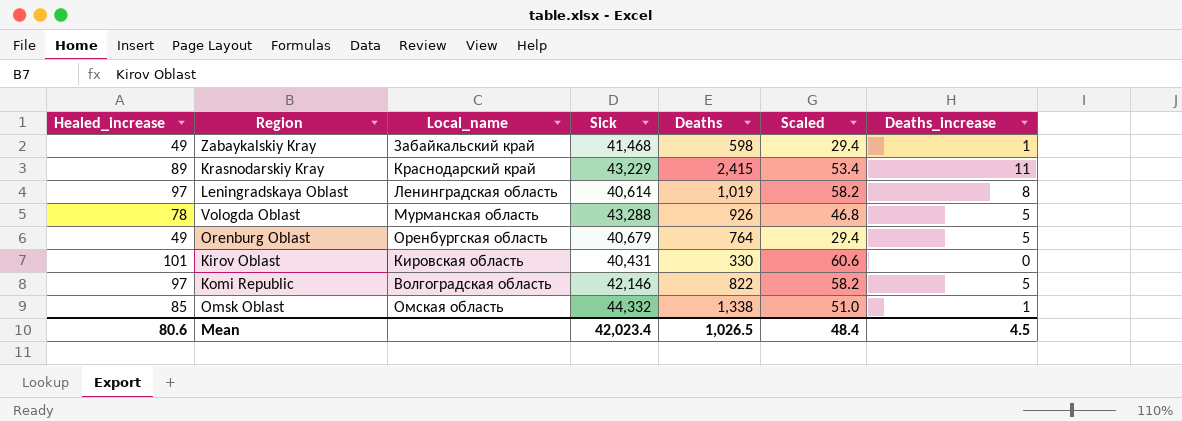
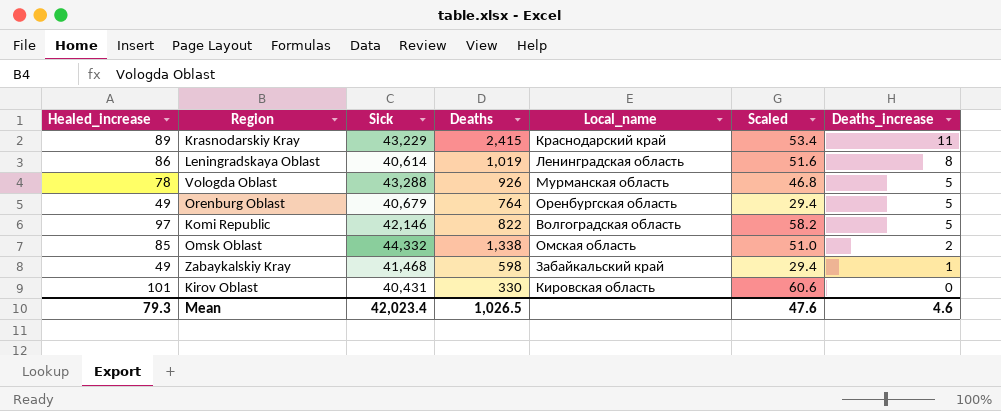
row order: none -> Deaths_increase descending
column Local_name | position: 3 -> 5
Leningradskaya Oblast | Healed_increase: 97 -> 86
Leningradskaya Oblast | Scaled: 58.2 -> 51.6
Omsk Oblast | Deaths_increase: 1 -> 2
Mean | Healed_increase: 80.6 -> 79.3
Mean | Scaled: 48.4 -> 47.6
Mean | Deaths_increase: 4.5 -> 4.6

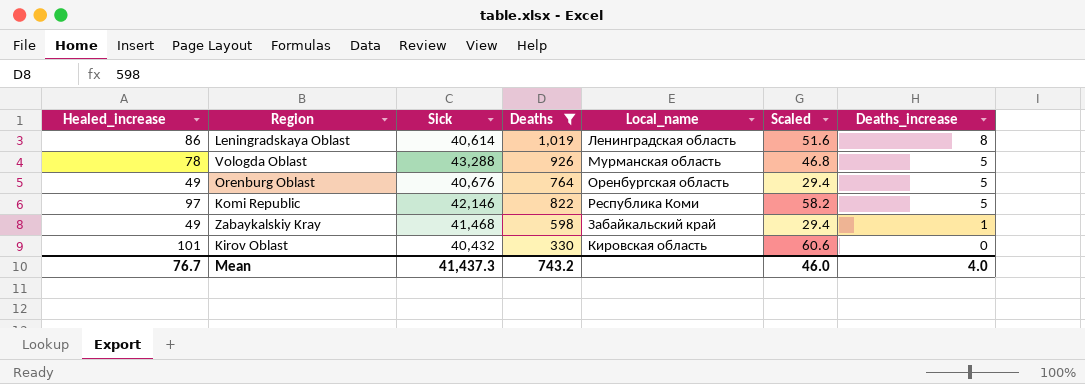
filter: none -> Deaths <= 1,019
Orenburg Oblast | Sick: 40,679 -> 40,676
Komi Republic | Local_name: Волгоградская область -> Республика Коми
Kirov Oblast | Sick: 40,431 -> 40,432
Mean | Healed_increase: 79.3 -> 76.7
Mean | Sick: 42,023.4 -> 41,437.3
Mean | Deaths: 1,026.5 -> 743.2
Mean | Scaled: 47.6 -> 46.0
Mean | Deaths_increase: 4.6 -> 4.0

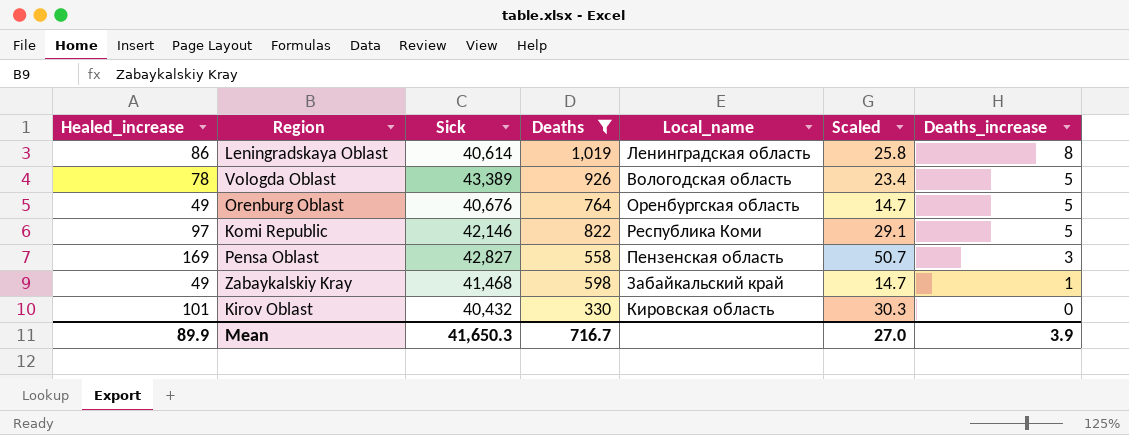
column Scaled | formula: [Healed_increase] * 0.6 -> [Healed_increase] * 0.3
Vologda Oblast | Sick: 43,288 -> 43,389
Vologda Oblast | Local_name: Мурманская область -> Вологодская область
row Pensa Oblast: none -> 169 | 42,827 | 558 | Пензенская область | 50.7 | 3
Mean | Healed_increase: 76.7 -> 89.9
Mean | Sick: 41,437.3 -> 41,650.3
Mean | Deaths: 743.2 -> 716.7
Mean | Scaled: 46.0 -> 27.0
Mean | Deaths_increase: 4.0 -> 3.9

